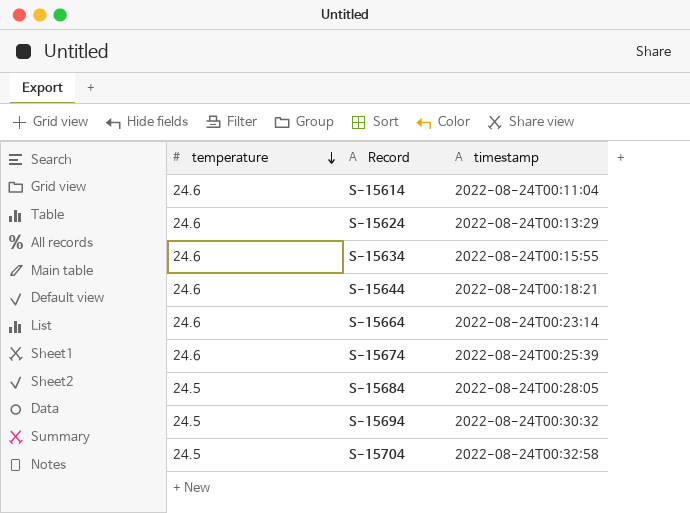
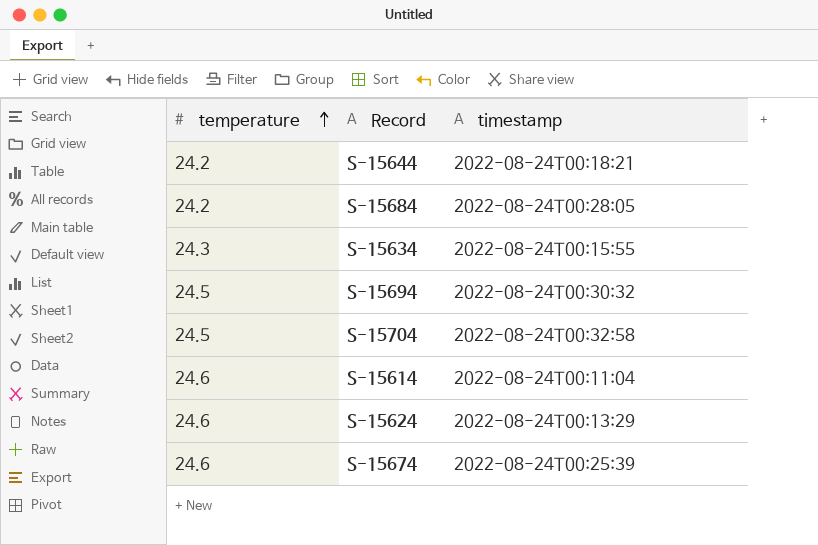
row order: temperature descending -> temperature ascending
row S-15664: 24.6 | 2022-08-24T00:23:14 -> none
S-15644 | temperature: 24.6 -> 24.2
S-15684 | temperature: 24.5 -> 24.2
S-15634 | temperature: 24.6 -> 24.3

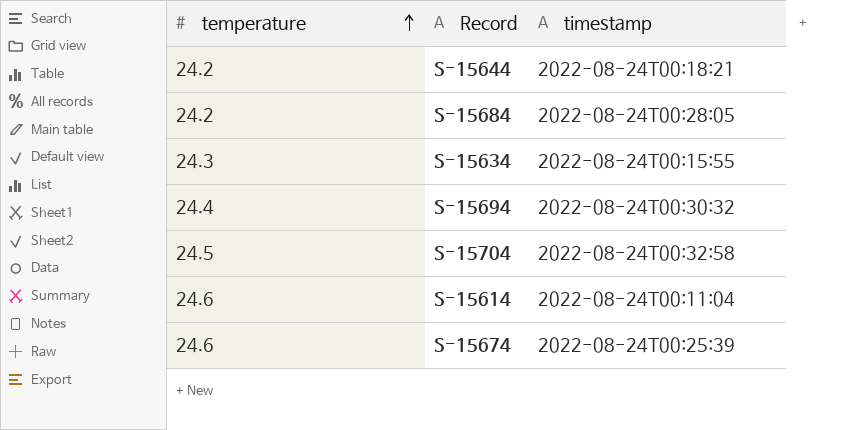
row S-15624: 24.6 | 2022-08-24T00:13:29 -> none
S-15694 | temperature: 24.5 -> 24.4

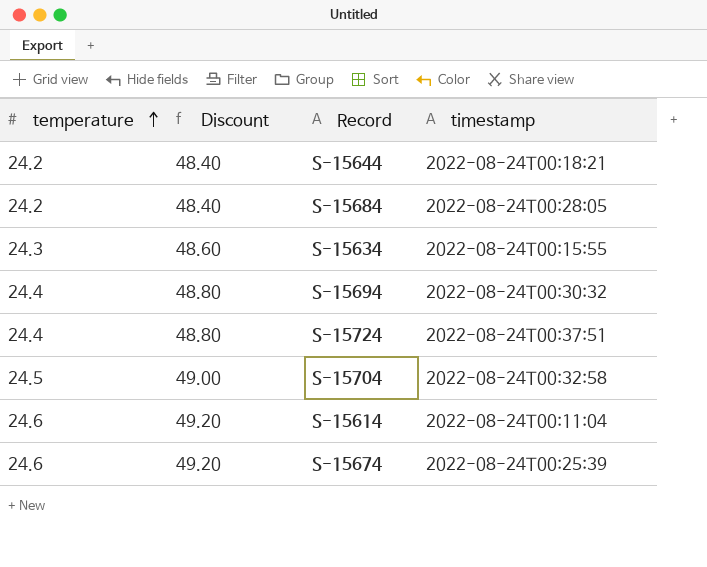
column Discount | formula: none -> [temperature] * 2
row S-15724: none -> 24.4 | 48.80 | 2022-08-24T00:37:51

